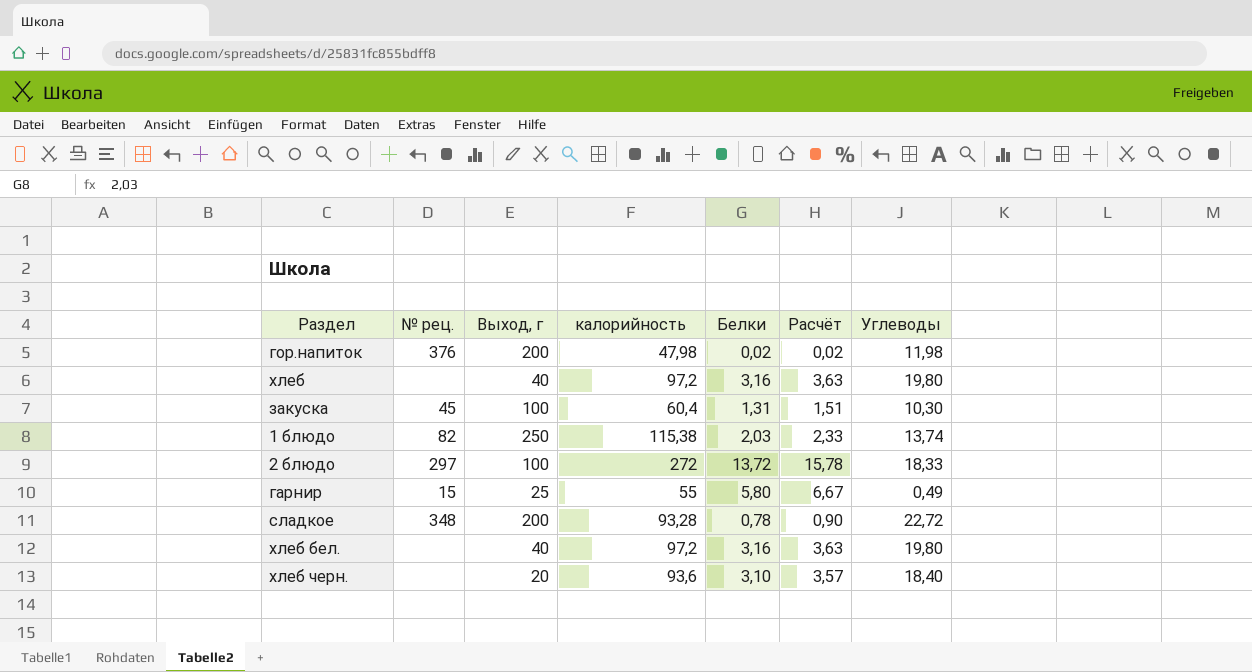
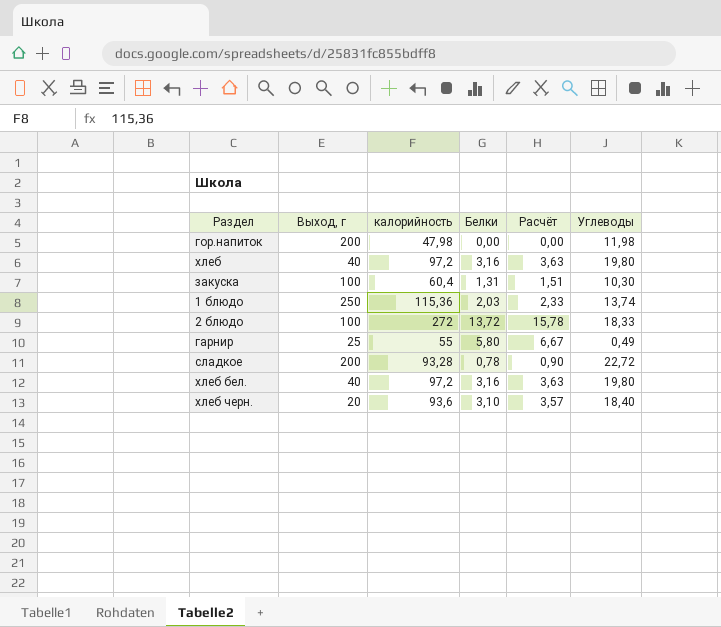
column № рец. | position: 2 -> none
гор.напиток | Белки: 0,02 -> 0,00
гор.напиток | Расчёт: 0,02 -> 0,00
1 блюдо | калорийность: 115,38 -> 115,36

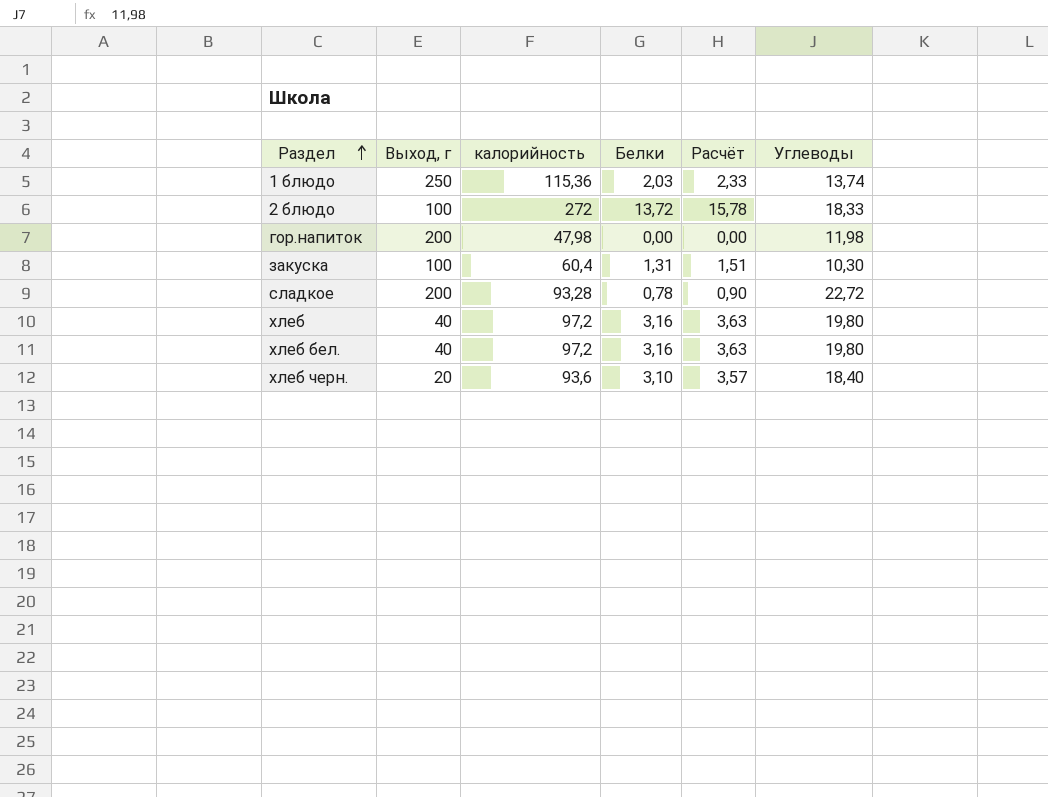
row order: none -> Раздел ascending
row гарнир: 25 | 55 | 5,80 | 6,67 | 0,49 -> none

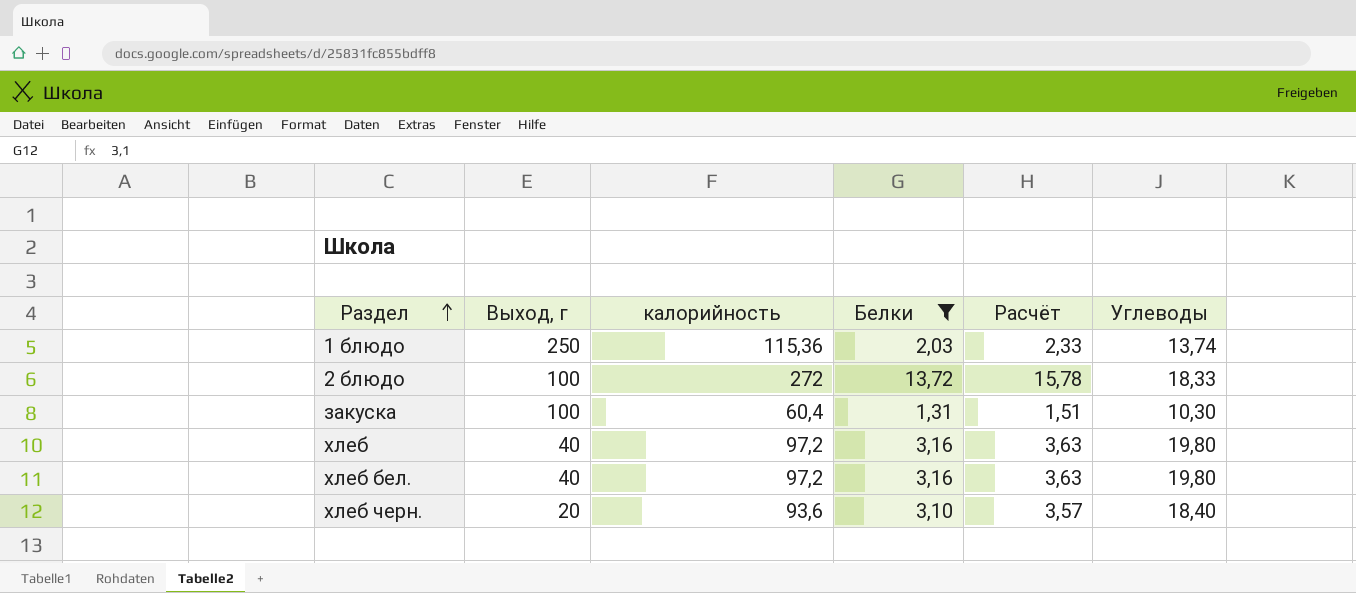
filter: none -> Белки >= 1,31

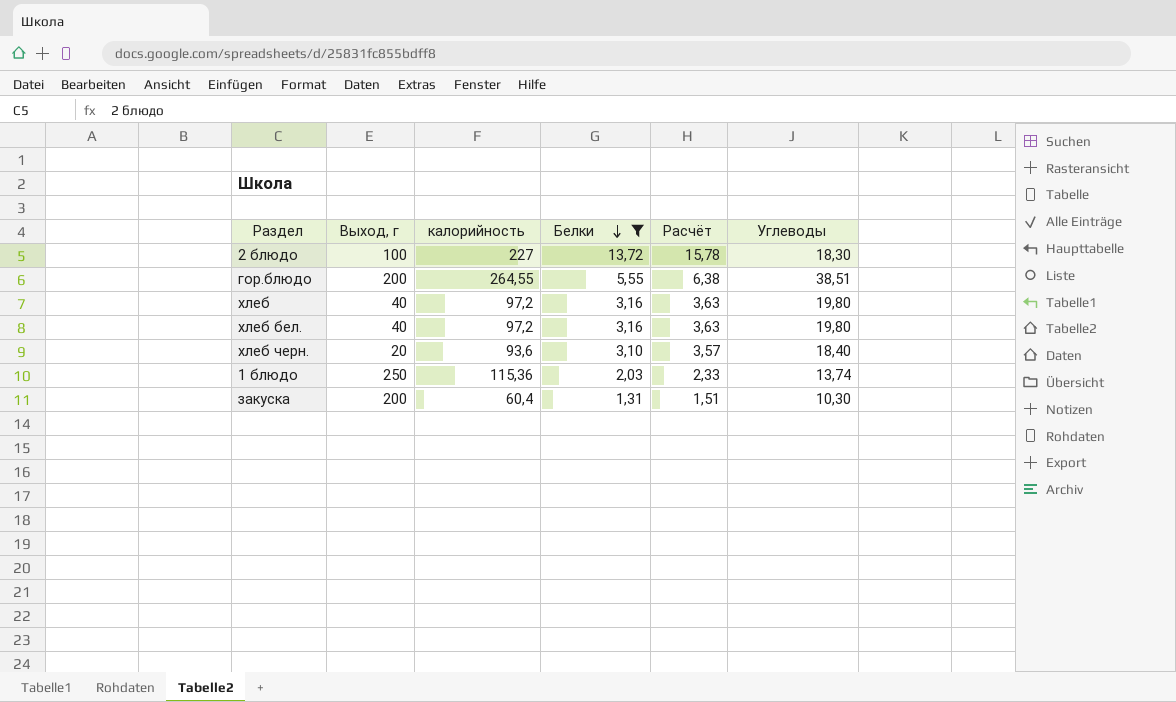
row order: Раздел ascending -> Белки descending
2 блюдо | калорийность: 272 -> 227
2 блюдо | Углеводы: 18,33 -> 18,30
row гор.блюдо: none -> 200 | 264,55 | 5,55 | 6,38 | 38,51
закуска | Выход, г: 100 -> 200

